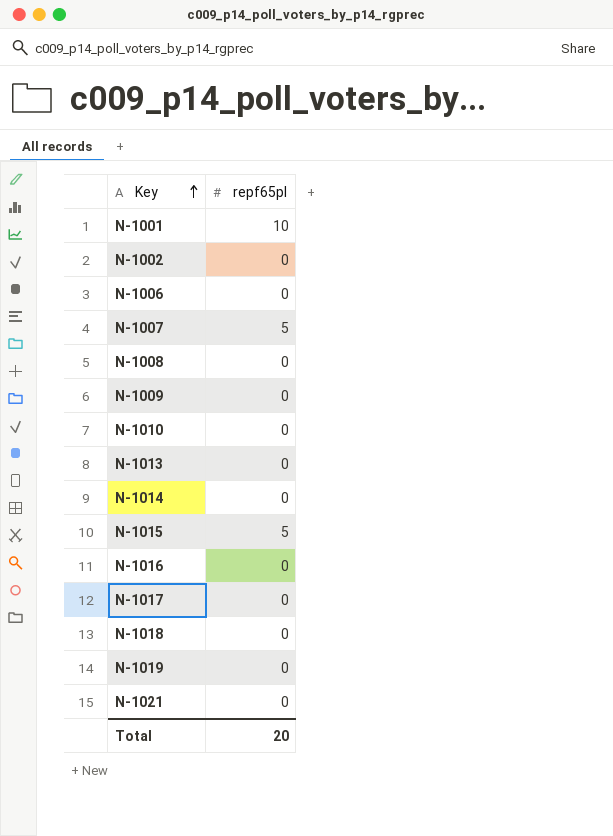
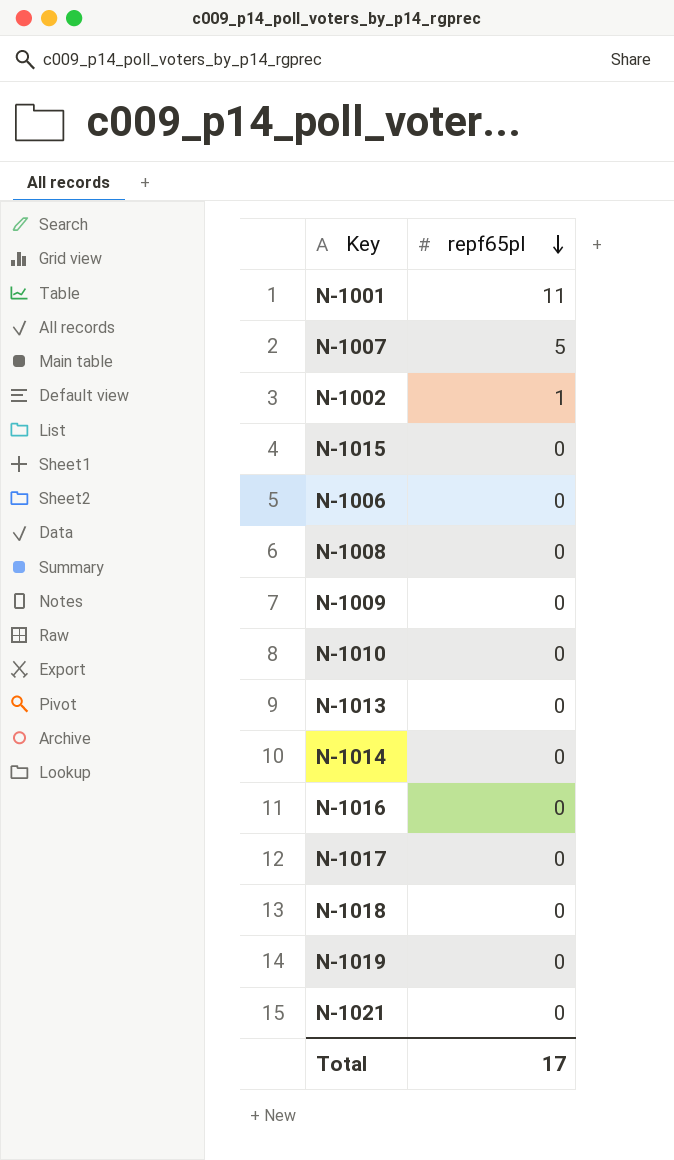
row order: Key ascending -> repf65pl descending
N-1001 | repf65pl: 10 -> 11
N-1002 | repf65pl: 0 -> 1
N-1015 | repf65pl: 5 -> 0
Total | repf65pl: 20 -> 17

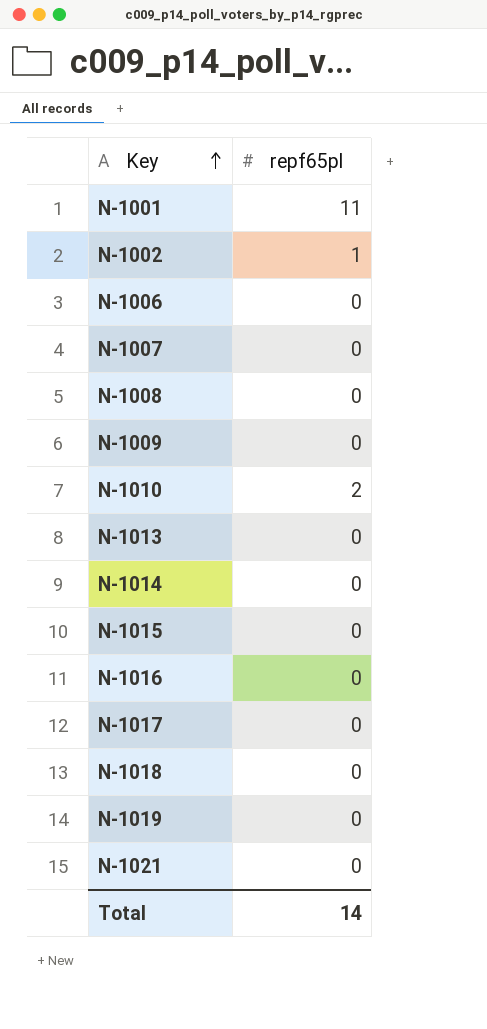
row order: repf65pl descending -> Key ascending
N-1007 | repf65pl: 5 -> 0
N-1010 | repf65pl: 0 -> 2
Total | repf65pl: 17 -> 14

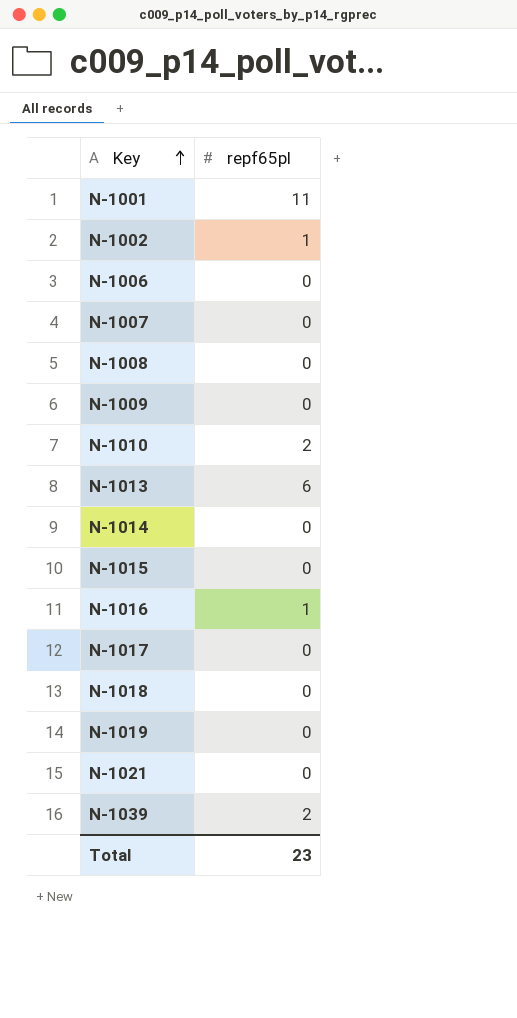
N-1013 | repf65pl: 0 -> 6
N-1016 | repf65pl: 0 -> 1
row N-1039: none -> 2
Total | repf65pl: 14 -> 23

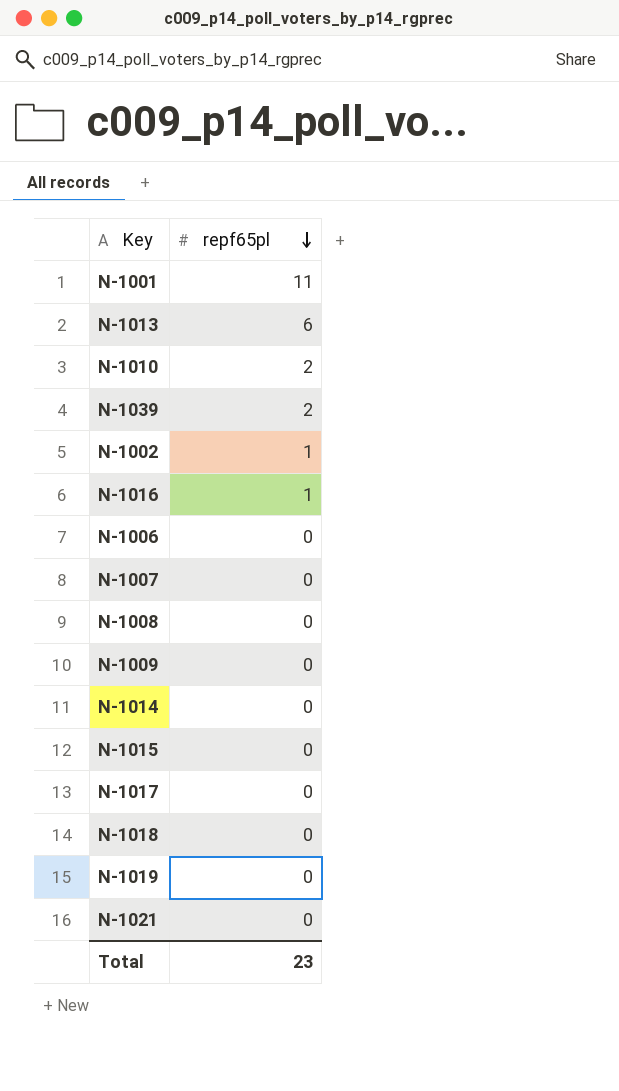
row order: Key ascending -> repf65pl descending

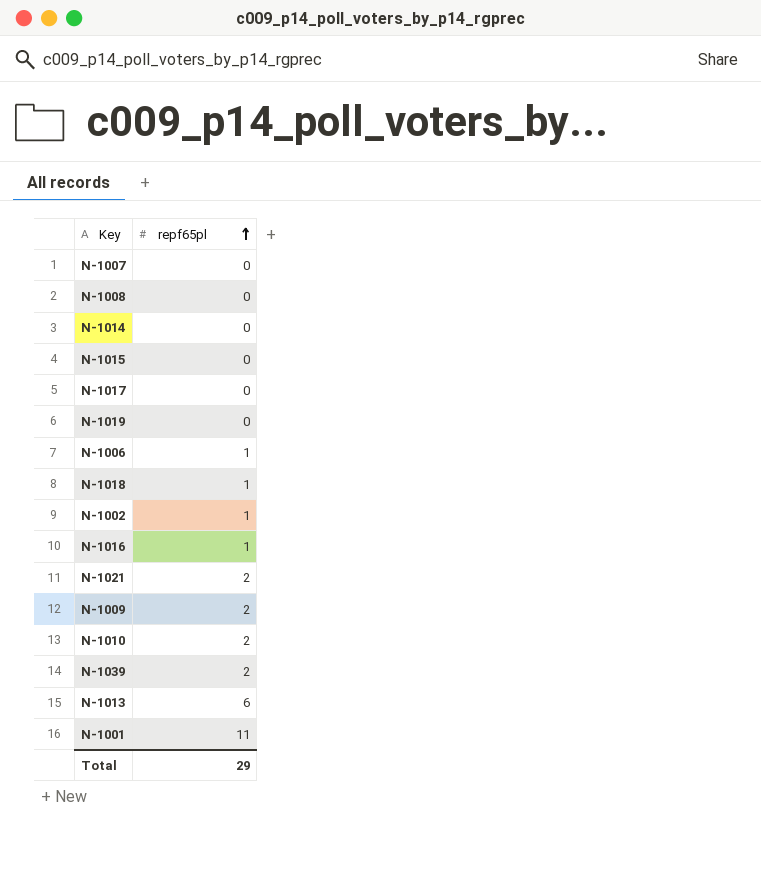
row order: repf65pl descending -> repf65pl ascending
N-1006 | repf65pl: 0 -> 1
N-1018 | repf65pl: 0 -> 1
N-1021 | repf65pl: 0 -> 2
N-1009 | repf65pl: 0 -> 2
Total | repf65pl: 23 -> 29

